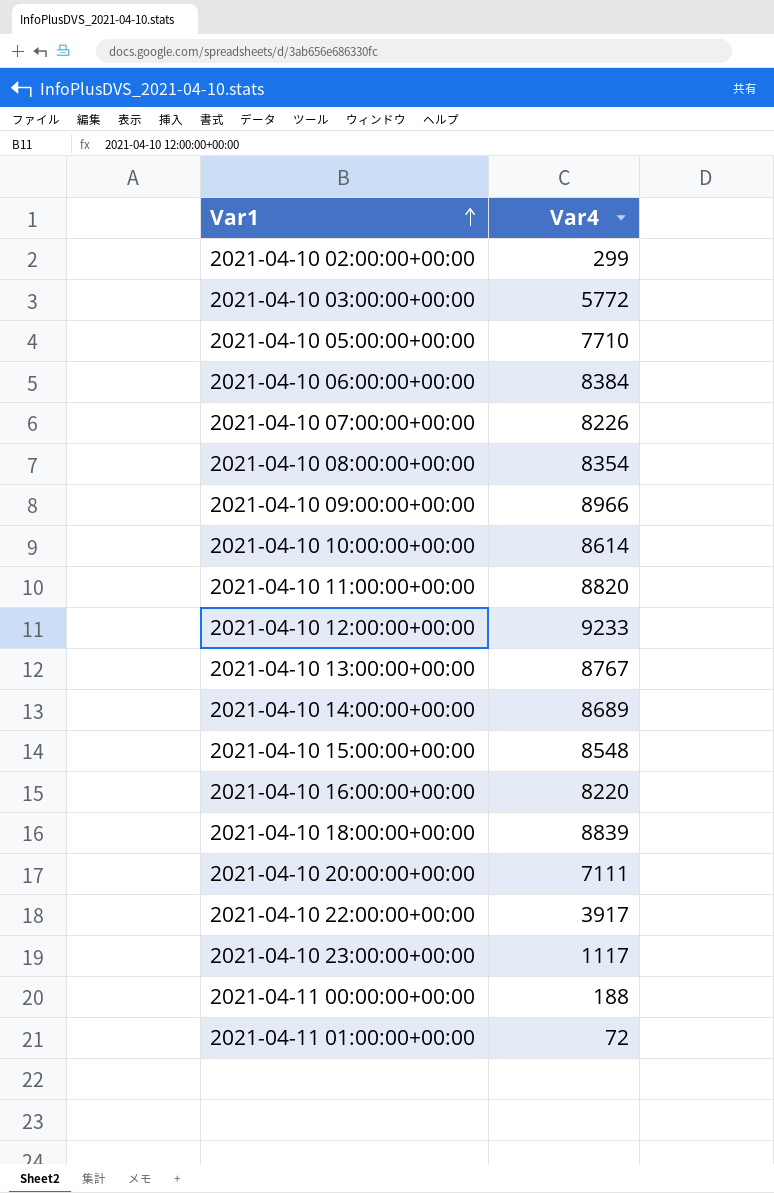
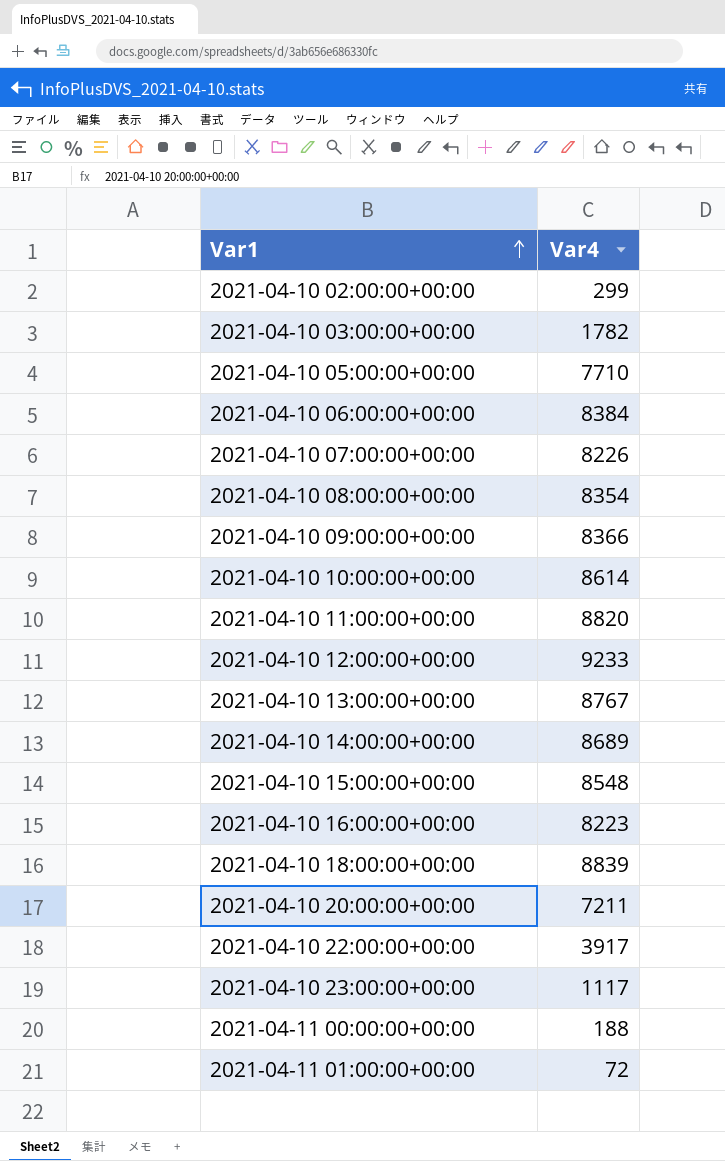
2021-04-10 03:00:00+00:00 | Var4: 5772 -> 1782
2021-04-10 09:00:00+00:00 | Var4: 8966 -> 8366
2021-04-10 16:00:00+00:00 | Var4: 8220 -> 8223
2021-04-10 20:00:00+00:00 | Var4: 7111 -> 7211

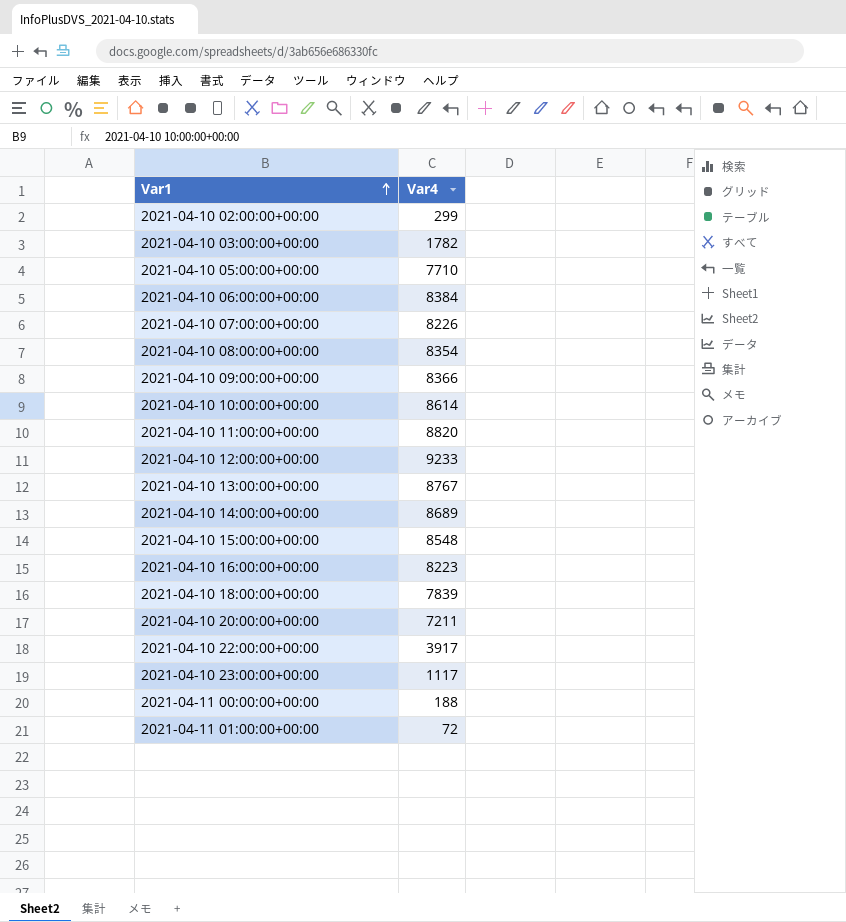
2021-04-10 18:00:00+00:00 | Var4: 8839 -> 7839

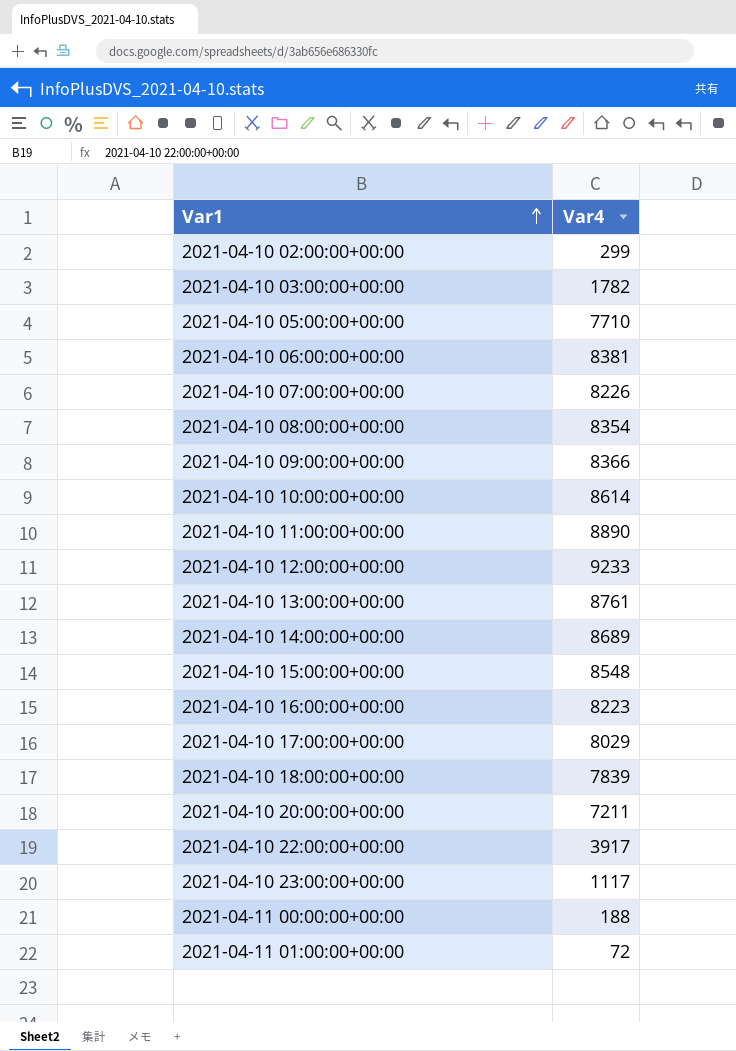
2021-04-10 06:00:00+00:00 | Var4: 8384 -> 8381
2021-04-10 11:00:00+00:00 | Var4: 8820 -> 8890
2021-04-10 13:00:00+00:00 | Var4: 8767 -> 8761
row 2021-04-10 17:00:00+00:00: none -> 8029

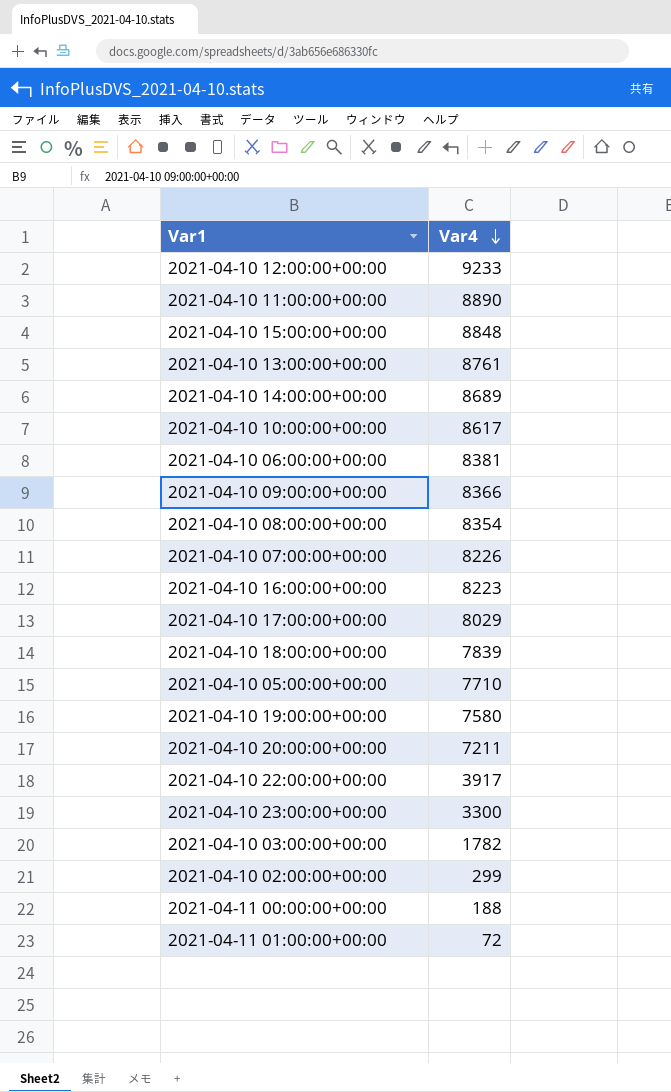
row order: Var1 ascending -> Var4 descending
2021-04-10 15:00:00+00:00 | Var4: 8548 -> 8848
2021-04-10 10:00:00+00:00 | Var4: 8614 -> 8617
row 2021-04-10 19:00:00+00:00: none -> 7580
2021-04-10 23:00:00+00:00 | Var4: 1117 -> 3300

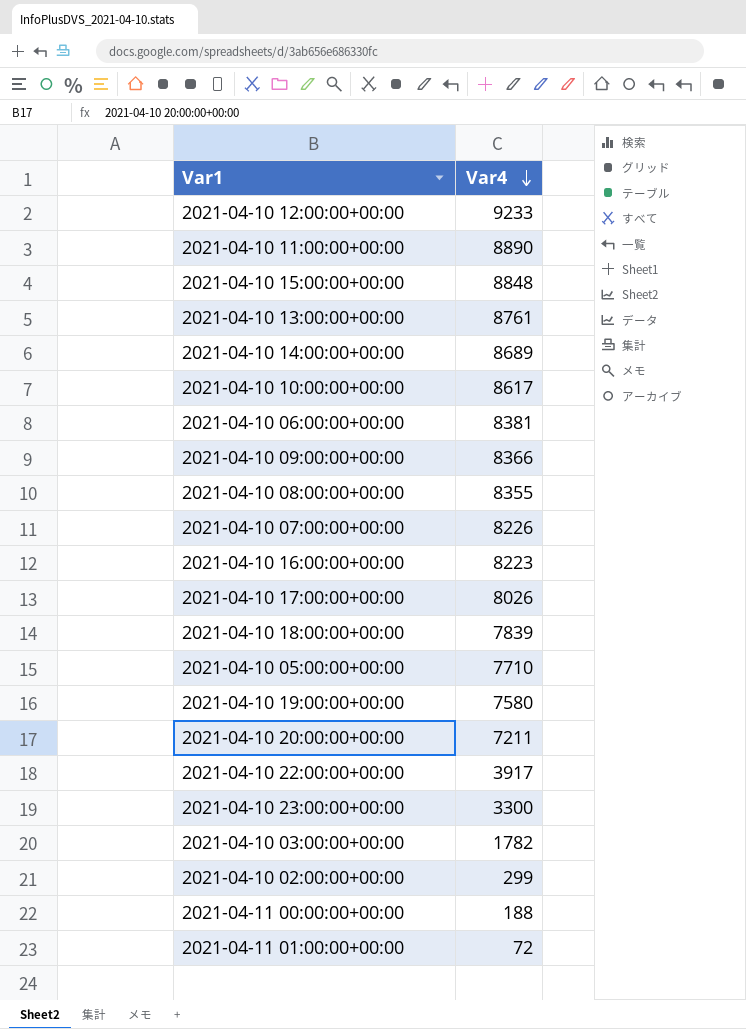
2021-04-10 08:00:00+00:00 | Var4: 8354 -> 8355
2021-04-10 17:00:00+00:00 | Var4: 8029 -> 8026

